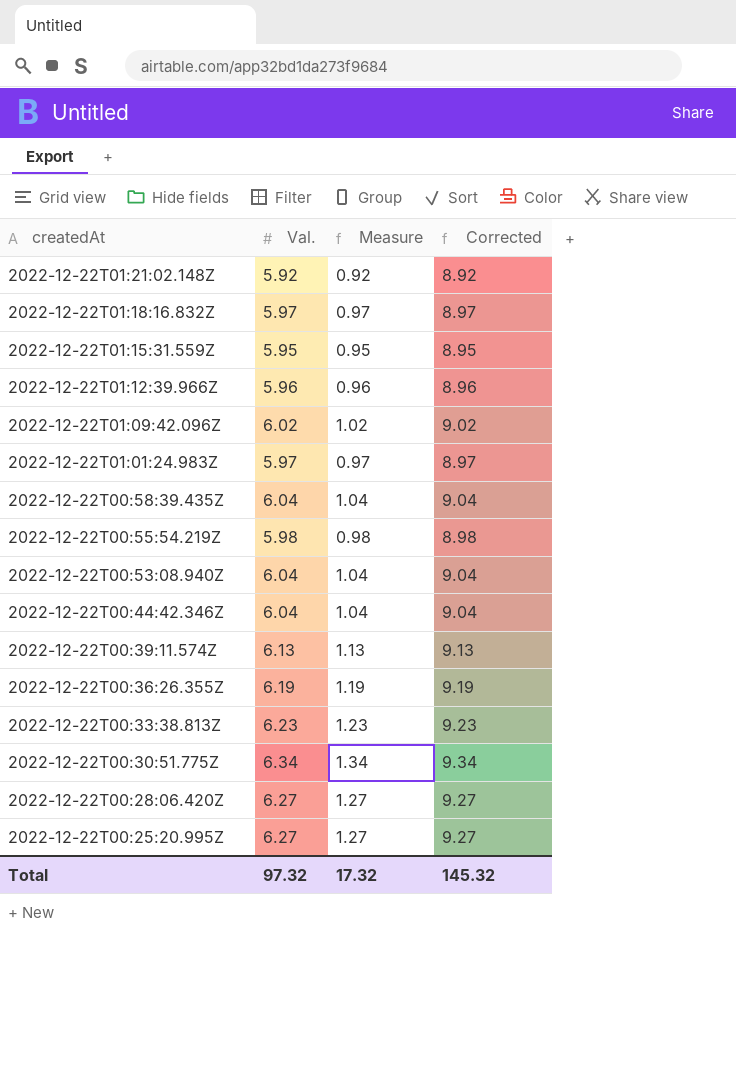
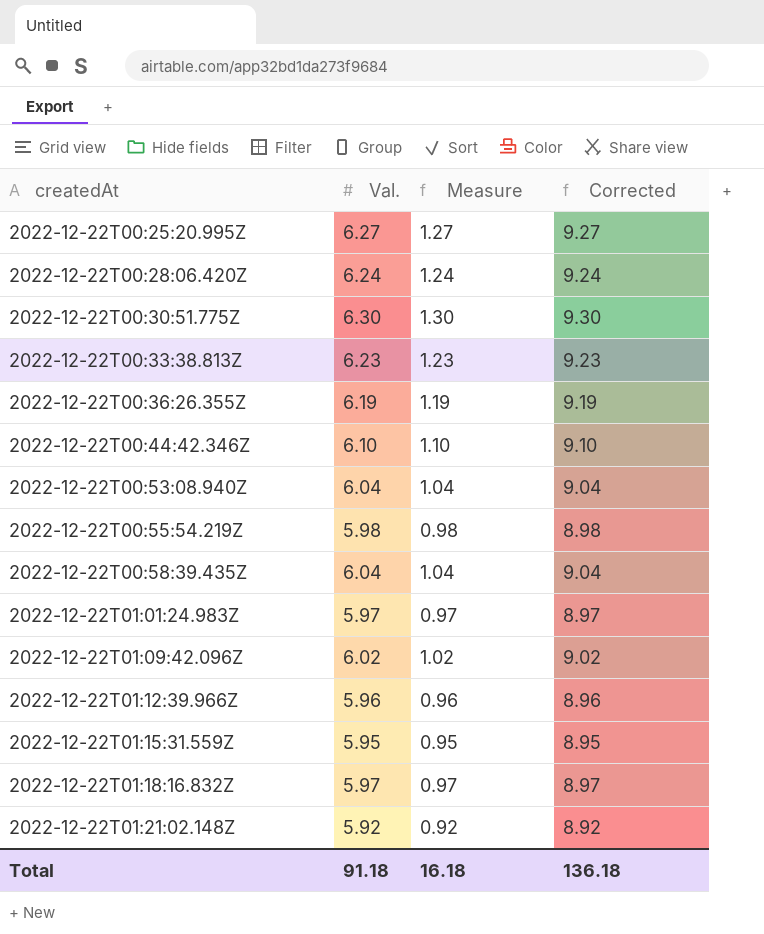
row order: createdAt descending -> createdAt ascending
row 2022-12-22T00:39:11.574Z: 6.13 | 1.13 | 9.13 -> none
2022-12-22T00:28:06.420Z | Val.: 6.27 -> 6.24
2022-12-22T00:28:06.420Z | Measure: 1.27 -> 1.24
2022-12-22T00:28:06.420Z | Corrected: 9.27 -> 9.24
2022-12-22T00:30:51.775Z | Val.: 6.34 -> 6.30
2022-12-22T00:30:51.775Z | Measure: 1.34 -> 1.30
2022-12-22T00:30:51.775Z | Corrected: 9.34 -> 9.30
2022-12-22T00:44:42.346Z | Val.: 6.04 -> 6.10
2022-12-22T00:44:42.346Z | Measure: 1.04 -> 1.10
2022-12-22T00:44:42.346Z | Corrected: 9.04 -> 9.10
Total | Val.: 97.32 -> 91.18
Total | Measure: 17.32 -> 16.18
Total | Corrected: 145.32 -> 136.18

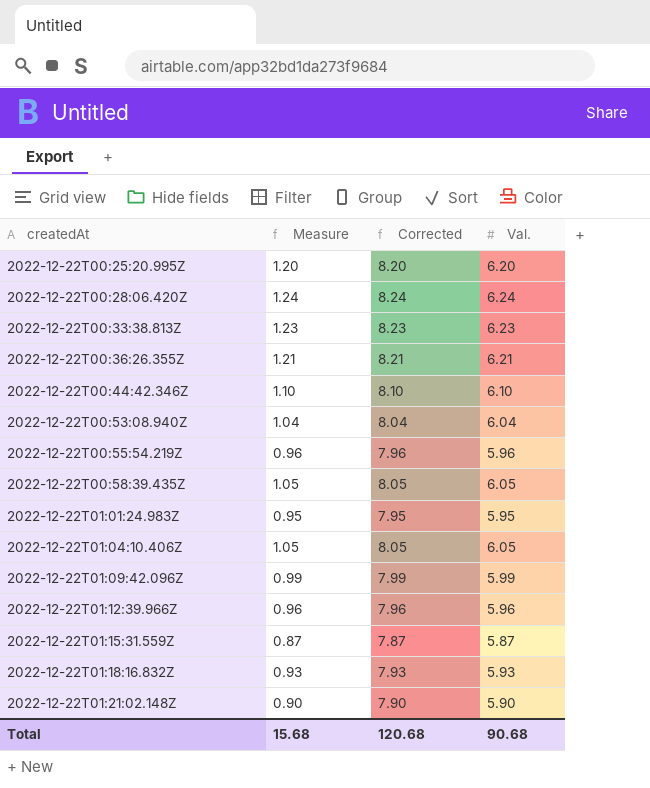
column Corrected | formula: [Val.] + 3 -> [Val.] + 2
column Val. | position: 2 -> 4
row 2022-12-22T00:30:51.775Z: 6.30 | 1.30 | 9.30 -> none
2022-12-22T00:25:20.995Z | Measure: 1.27 -> 1.20
2022-12-22T00:25:20.995Z | Val.: 6.27 -> 6.20
2022-12-22T00:36:26.355Z | Measure: 1.19 -> 1.21
2022-12-22T00:36:26.355Z | Val.: 6.19 -> 6.21
2022-12-22T00:55:54.219Z | Measure: 0.98 -> 0.96
2022-12-22T00:55:54.219Z | Val.: 5.98 -> 5.96
2022-12-22T00:58:39.435Z | Measure: 1.04 -> 1.05
2022-12-22T00:58:39.435Z | Val.: 6.04 -> 6.05
2022-12-22T01:01:24.983Z | Measure: 0.97 -> 0.95
2022-12-22T01:01:24.983Z | Val.: 5.97 -> 5.95
row 2022-12-22T01:04:10.406Z: none -> 1.05 | 8.05 | 6.05
2022-12-22T01:09:42.096Z | Measure: 1.02 -> 0.99
2022-12-22T01:09:42.096Z | Val.: 6.02 -> 5.99
2022-12-22T01:15:31.559Z | Measure: 0.95 -> 0.87
2022-12-22T01:15:31.559Z | Val.: 5.95 -> 5.87
2022-12-22T01:18:16.832Z | Measure: 0.97 -> 0.93
2022-12-22T01:18:16.832Z | Val.: 5.97 -> 5.93
2022-12-22T01:21:02.148Z | Measure: 0.92 -> 0.90
2022-12-22T01:21:02.148Z | Val.: 5.92 -> 5.90
Total | Measure: 16.18 -> 15.68
Total | Corrected: 136.18 -> 120.68
Total | Val.: 91.18 -> 90.68

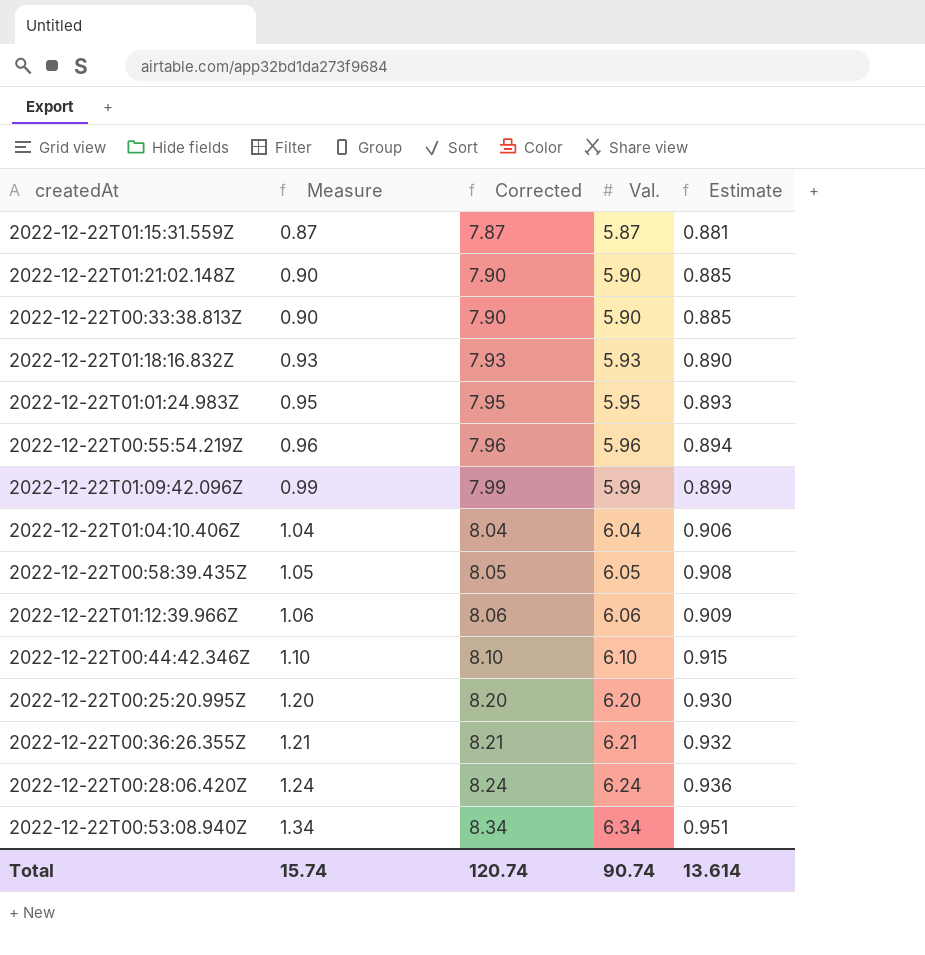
row order: createdAt ascending -> Measure ascending
column Estimate | formula: none -> [Val.] * 0.15
2022-12-22T00:33:38.813Z | Measure: 1.23 -> 0.90
2022-12-22T00:33:38.813Z | Corrected: 8.23 -> 7.90
2022-12-22T00:33:38.813Z | Val.: 6.23 -> 5.90
2022-12-22T01:04:10.406Z | Measure: 1.05 -> 1.04
2022-12-22T01:04:10.406Z | Corrected: 8.05 -> 8.04
2022-12-22T01:04:10.406Z | Val.: 6.05 -> 6.04
2022-12-22T01:12:39.966Z | Measure: 0.96 -> 1.06
2022-12-22T01:12:39.966Z | Corrected: 7.96 -> 8.06
2022-12-22T01:12:39.966Z | Val.: 5.96 -> 6.06
2022-12-22T00:53:08.940Z | Measure: 1.04 -> 1.34
2022-12-22T00:53:08.940Z | Corrected: 8.04 -> 8.34
2022-12-22T00:53:08.940Z | Val.: 6.04 -> 6.34
Total | Measure: 15.68 -> 15.74
Total | Corrected: 120.68 -> 120.74
Total | Val.: 90.68 -> 90.74

